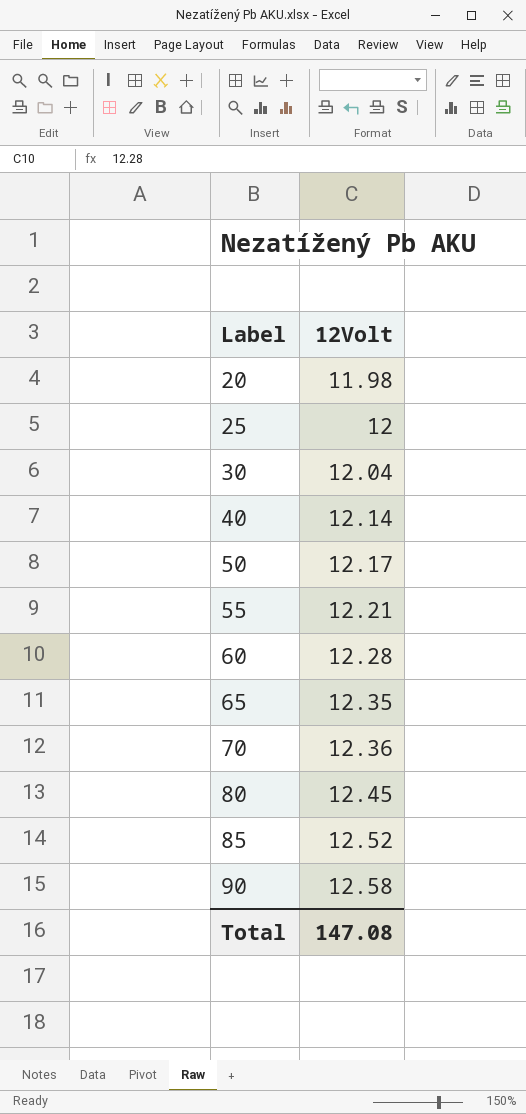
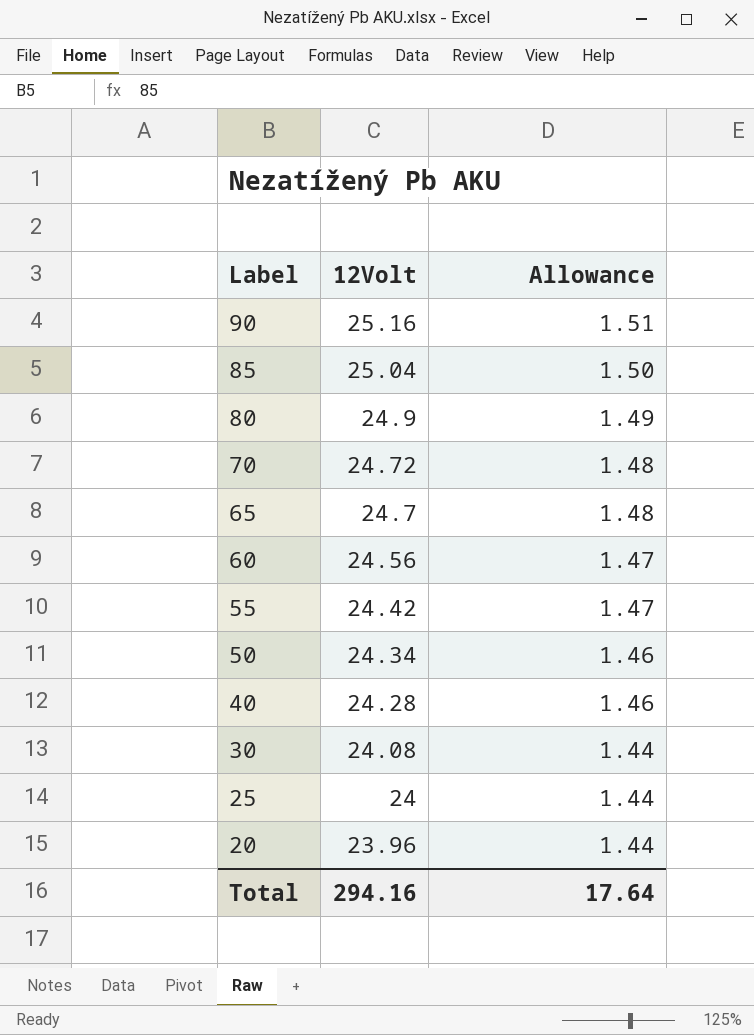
row order: Label ascending -> Label descending
column Allowance | formula: none -> [12Volt] * 0.06
90 | 12Volt: 12.58 -> 25.16
85 | 12Volt: 12.52 -> 25.04
80 | 12Volt: 12.45 -> 24.9
70 | 12Volt: 12.36 -> 24.72
65 | 12Volt: 12.35 -> 24.7
60 | 12Volt: 12.28 -> 24.56
55 | 12Volt: 12.21 -> 24.42
50 | 12Volt: 12.17 -> 24.34
40 | 12Volt: 12.14 -> 24.28
30 | 12Volt: 12.04 -> 24.08
25 | 12Volt: 12 -> 24
20 | 12Volt: 11.98 -> 23.96
Total | 12Volt: 147.08 -> 294.16

